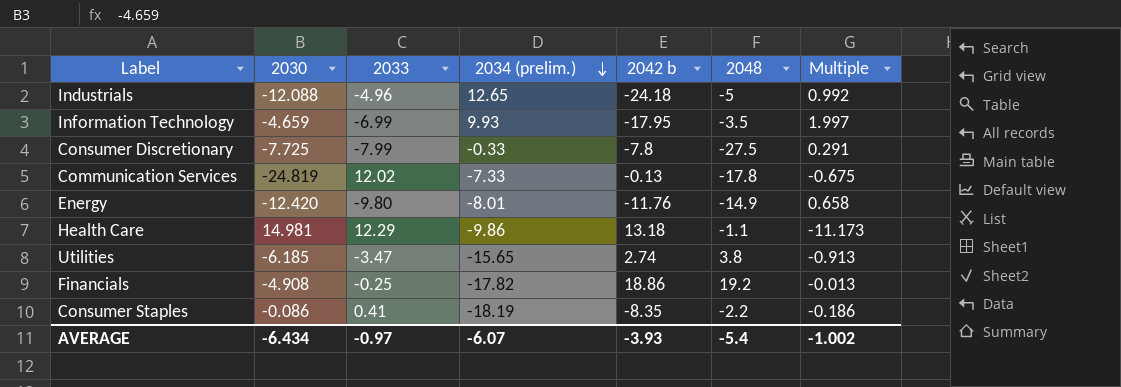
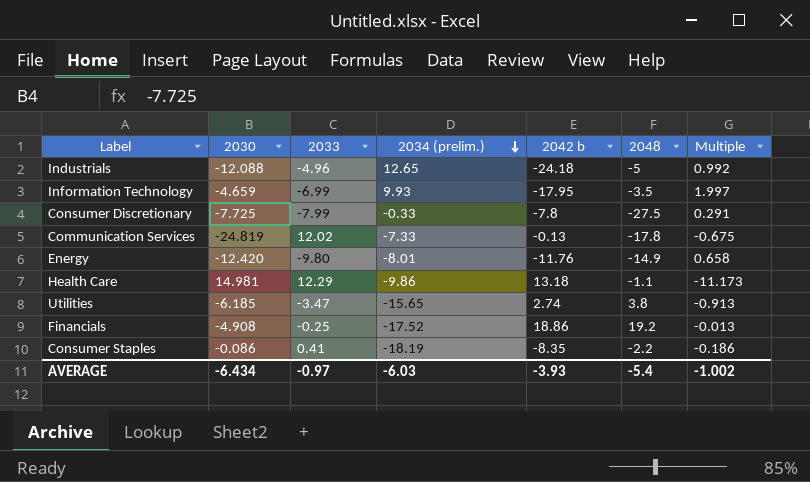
Financials | 2034 (prelim.): -17.82 -> -17.52
AVERAGE | 2034 (prelim.): -6.07 -> -6.03

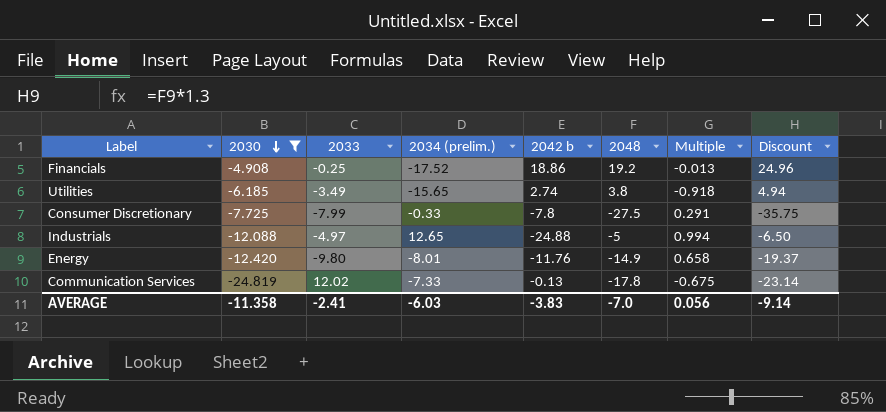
filter: none -> 2030 <= -4.908
row order: 2034 (prelim.) descending -> 2030 descending
column Discount | formula: none -> [2048] * 1.3
Utilities | 2033: -3.47 -> -3.49
Utilities | Multiple: -0.913 -> -0.918
Industrials | 2033: -4.96 -> -4.97
Industrials | 2042 b: -24.18 -> -24.88
Industrials | Multiple: 0.992 -> 0.994
AVERAGE | 2030: -6.434 -> -11.358
AVERAGE | 2033: -0.97 -> -2.41
AVERAGE | 2042 b: -3.93 -> -3.83
AVERAGE | 2048: -5.4 -> -7.0
AVERAGE | Multiple: -1.002 -> 0.056

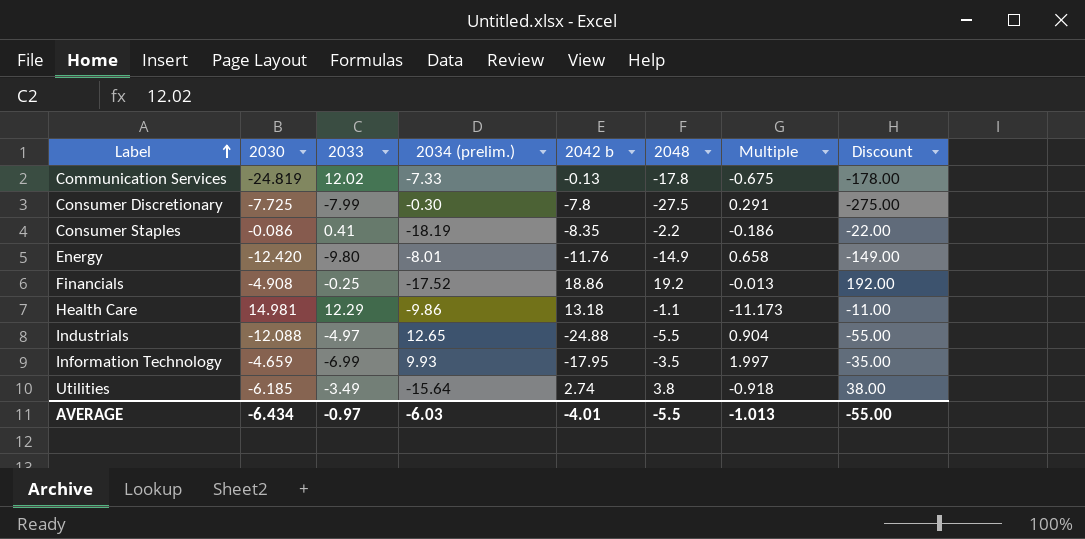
filter: 2030 <= -4.908 -> none
row order: 2030 descending -> Label ascending
column Discount | formula: [2048] * 1.3 -> [2048] * 10
Consumer Discretionary | 2034 (prelim.): -0.33 -> -0.30
Industrials | 2048: -5 -> -5.5
Industrials | Multiple: 0.994 -> 0.904
Utilities | 2034 (prelim.): -15.65 -> -15.64
AVERAGE | 2030: -11.358 -> -6.434
AVERAGE | 2033: -2.41 -> -0.97
AVERAGE | 2042 b: -3.83 -> -4.01
AVERAGE | 2048: -7.0 -> -5.5
AVERAGE | Multiple: 0.056 -> -1.013
AVERAGE | Discount: -9.14 -> -55.00

